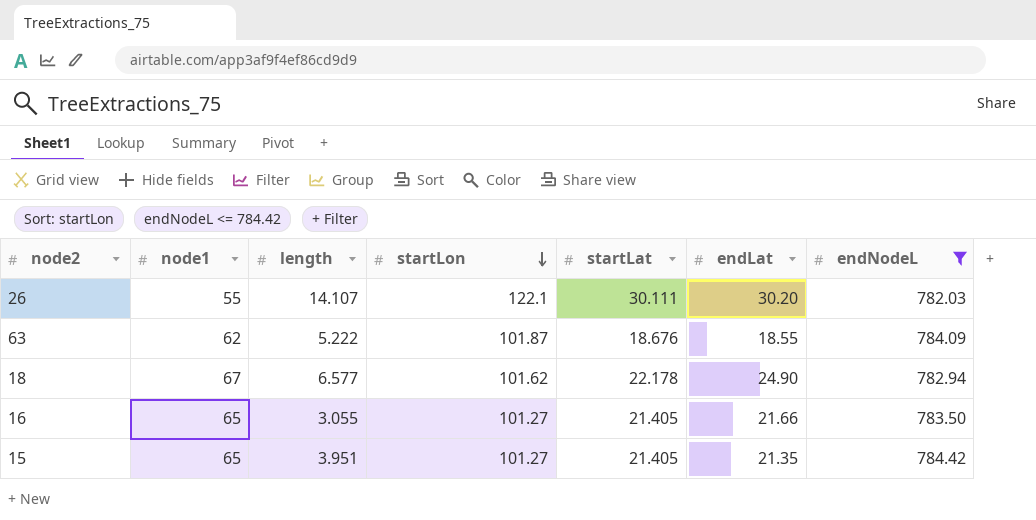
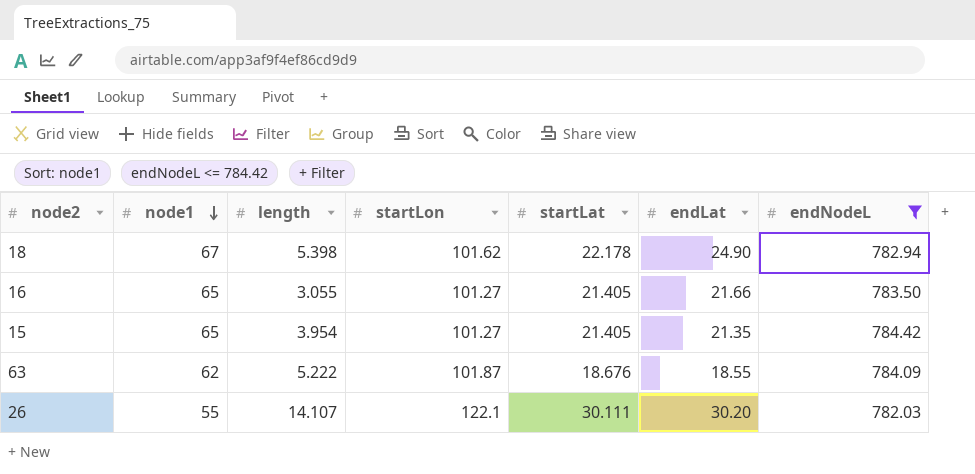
row order: startLon descending -> node1 descending
18 | length: 6.577 -> 5.398
15 | length: 3.951 -> 3.954

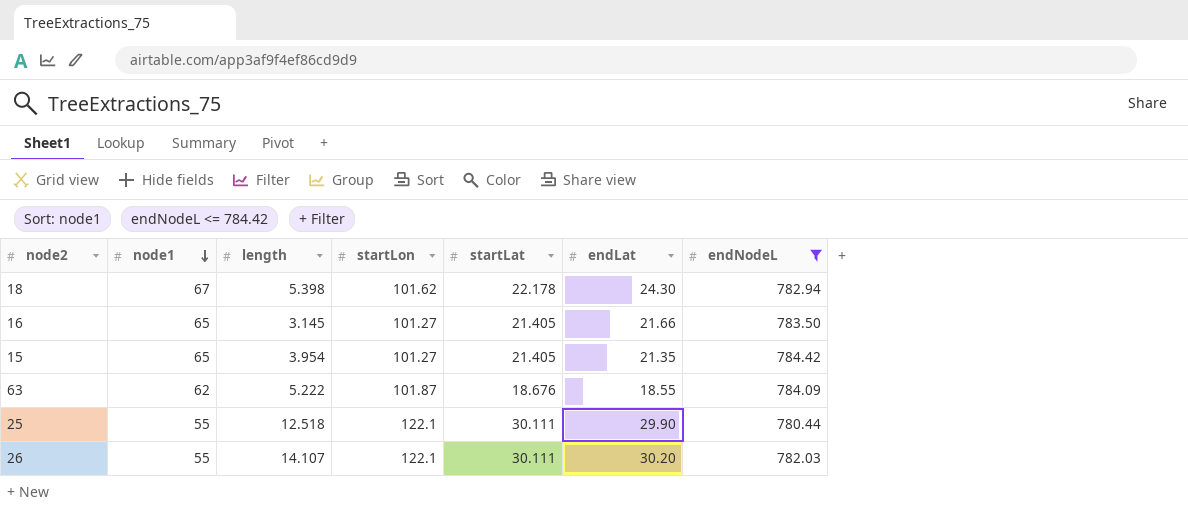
18 | endLat: 24.90 -> 24.30
16 | length: 3.055 -> 3.145
row 25: none -> 55 | 12.518 | 122.1 | 30.111 | 29.90 | 780.44

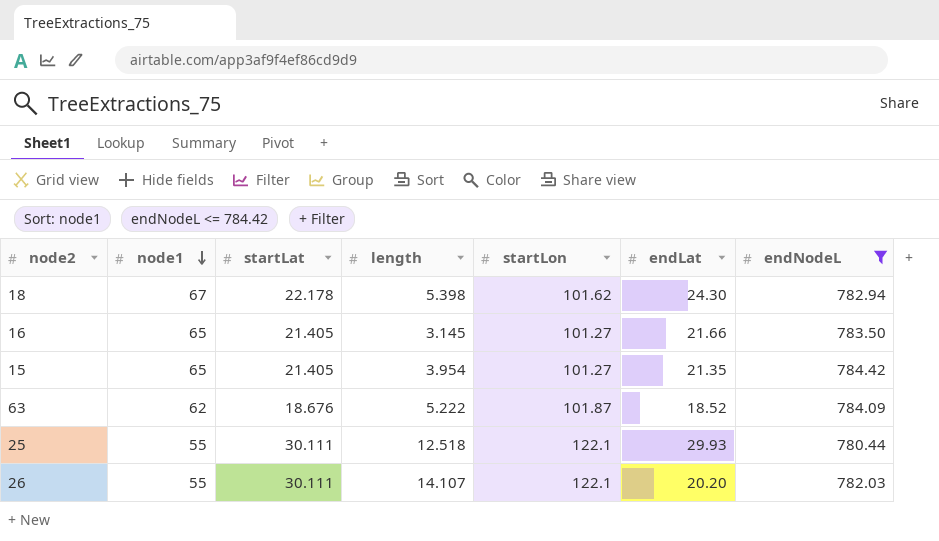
column startLat | position: 5 -> 3
63 | endLat: 18.55 -> 18.52
25 | endLat: 29.90 -> 29.93
26 | endLat: 30.20 -> 20.20

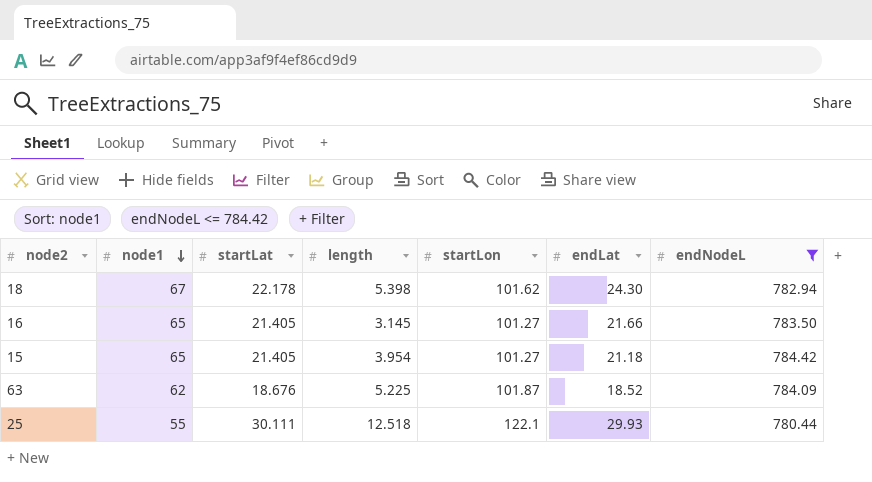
row 26: 55 | 30.111 | 14.107 | 122.1 | 20.20 | 782.03 -> none
15 | endLat: 21.35 -> 21.18
63 | length: 5.222 -> 5.225

